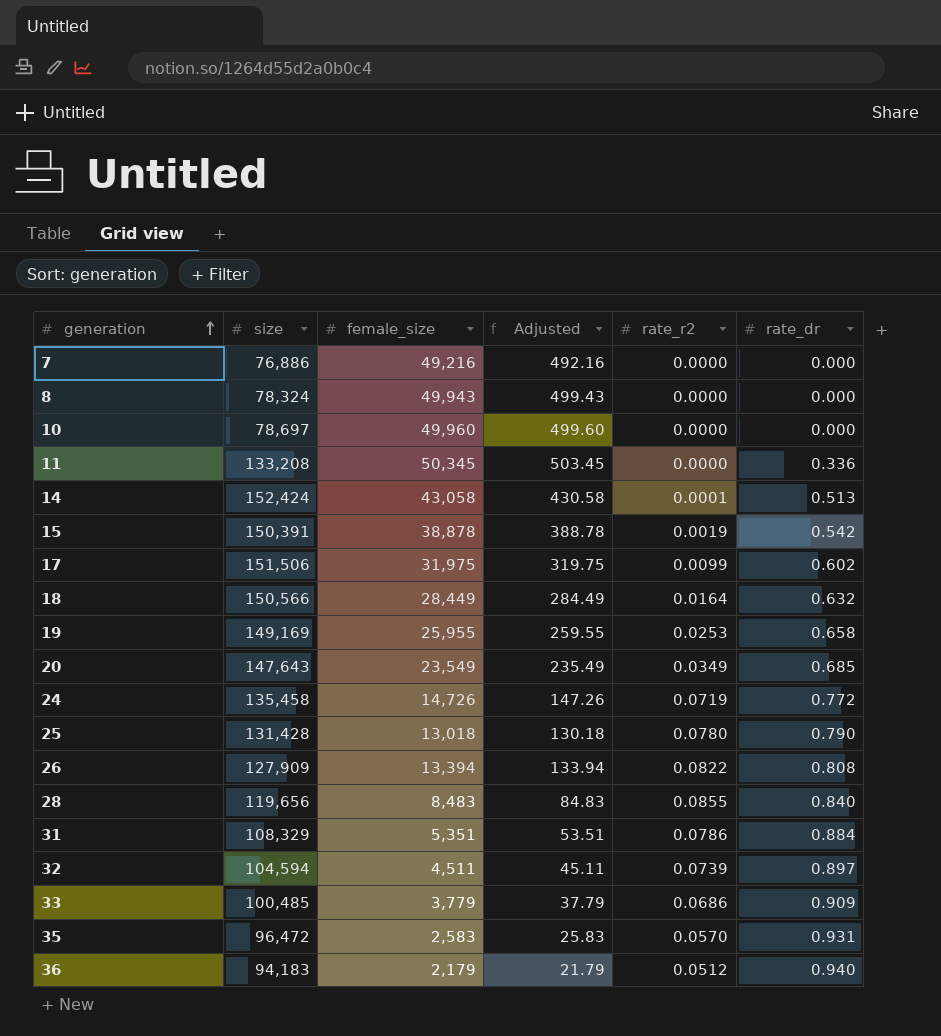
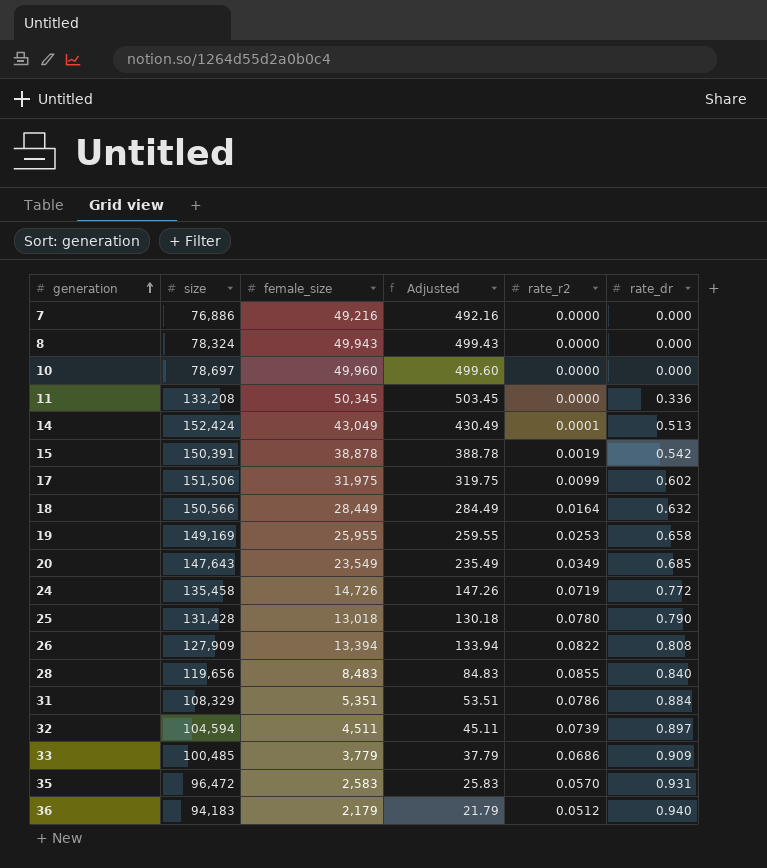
14 | female_size: 43,058 -> 43,049
14 | Adjusted: 430.58 -> 430.49

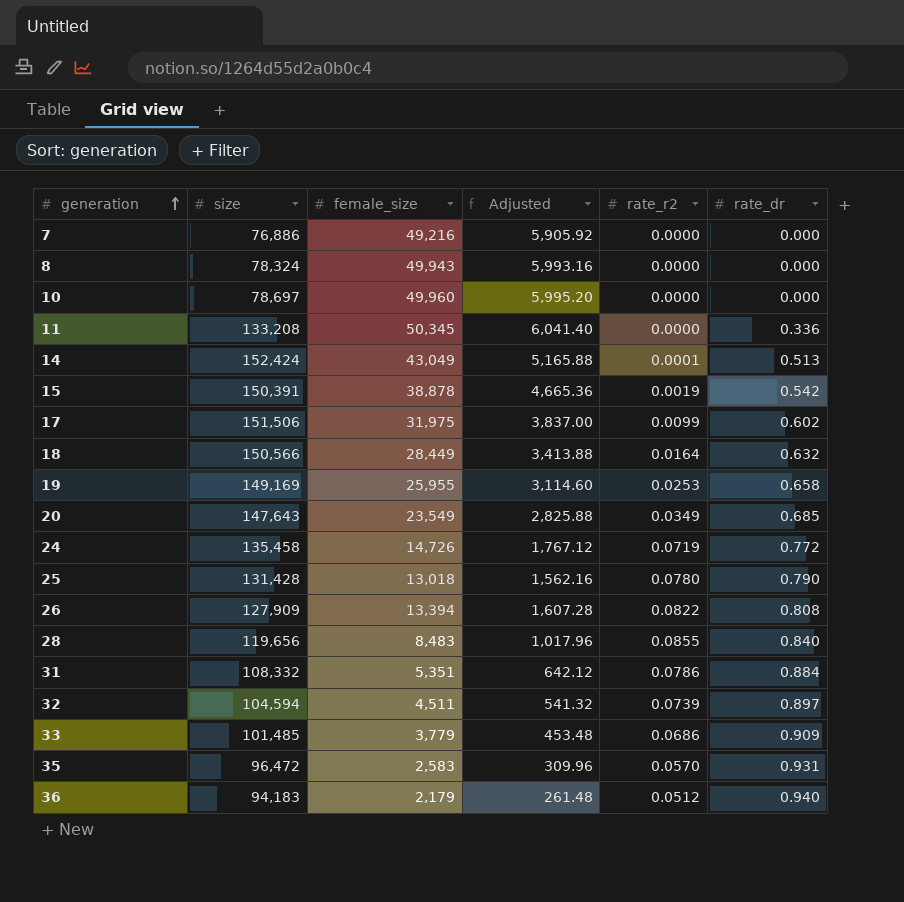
column Adjusted | formula: [female_size] * 0.01 -> [female_size] * 0.12
31 | size: 108,329 -> 108,332
33 | size: 100,485 -> 101,485

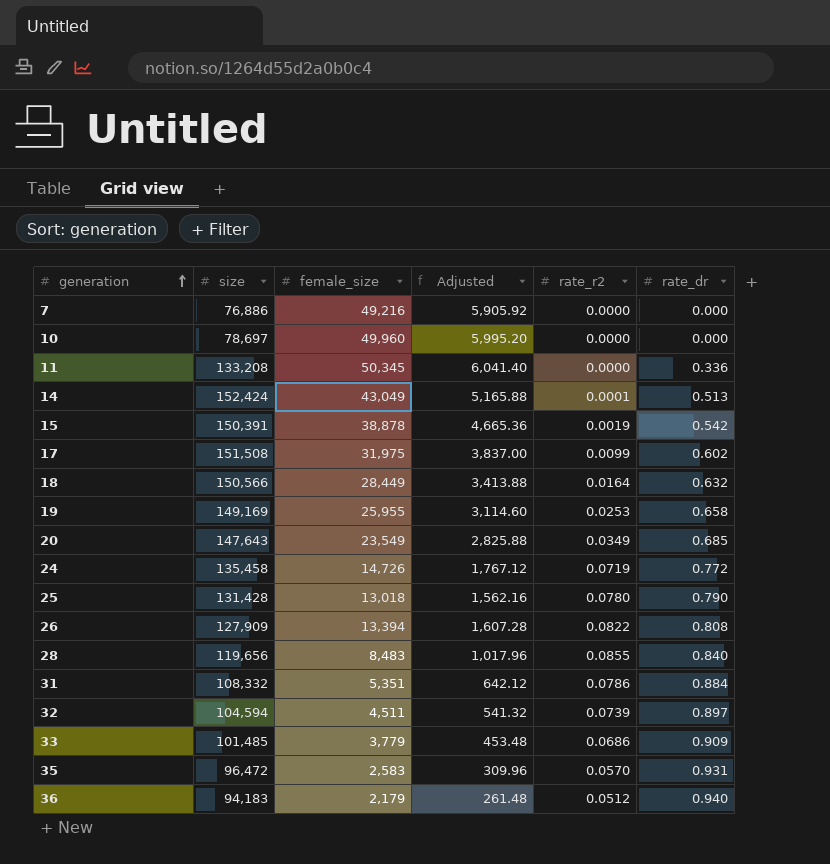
row 8: 78,324 | 49,943 | 5,993.16 | 0.0000 | 0.000 -> none
17 | size: 151,506 -> 151,508

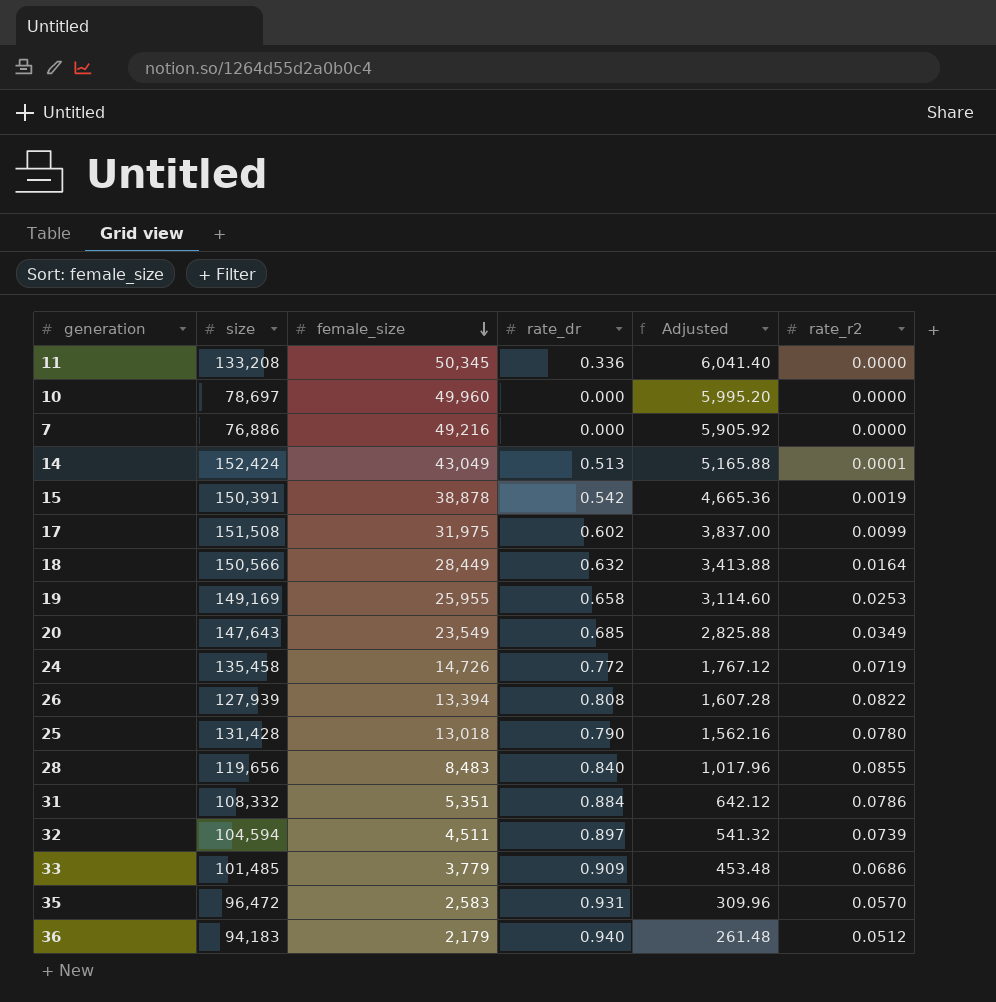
row order: generation ascending -> female_size descending
column rate_dr | position: 6 -> 4
26 | size: 127,909 -> 127,939

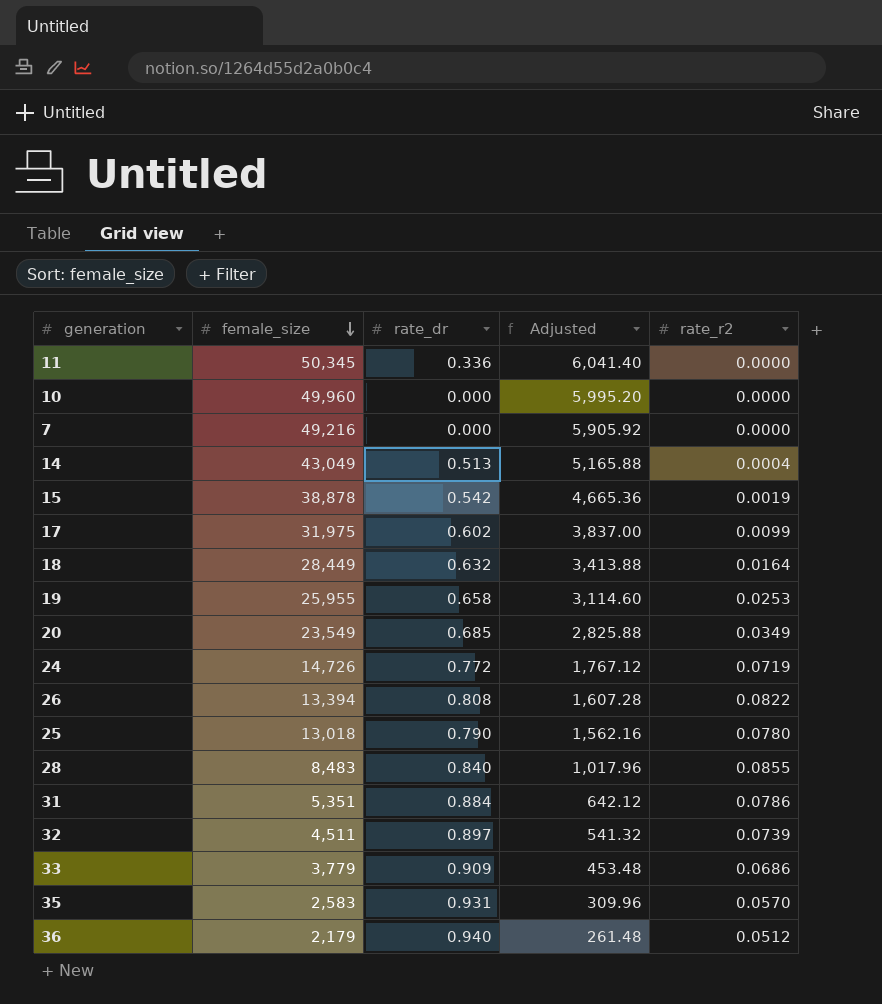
column size | position: 2 -> none
14 | rate_r2: 0.0001 -> 0.0004

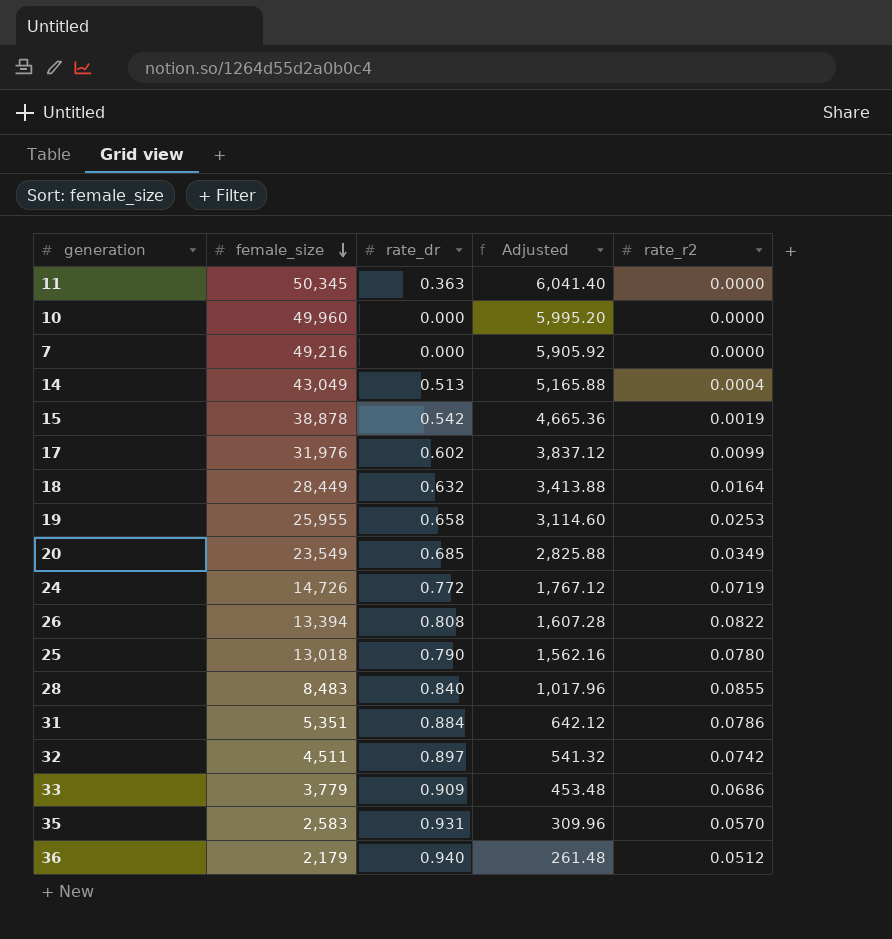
11 | rate_dr: 0.336 -> 0.363
17 | female_size: 31,975 -> 31,976
17 | Adjusted: 3,837.00 -> 3,837.12
32 | rate_r2: 0.0739 -> 0.0742

